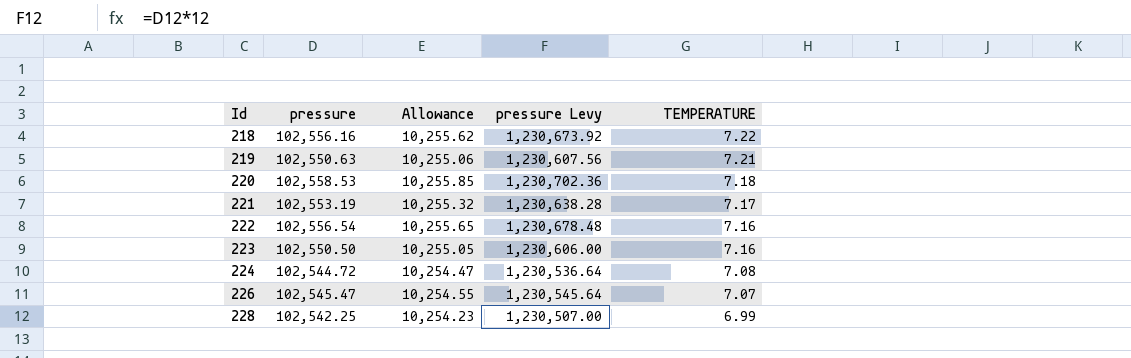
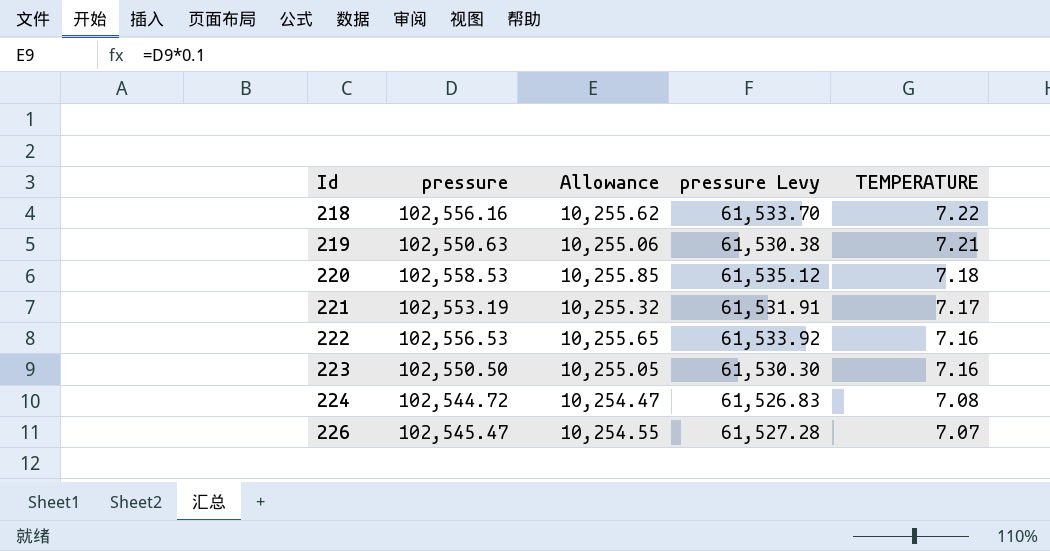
column pressure Levy | formula: [pressure] * 12 -> [pressure] * 0.6
row 228: 102,542.25 | 10,254.23 | 1,230,507.00 | 6.99 -> none
222 | pressure: 102,556.54 -> 102,556.53

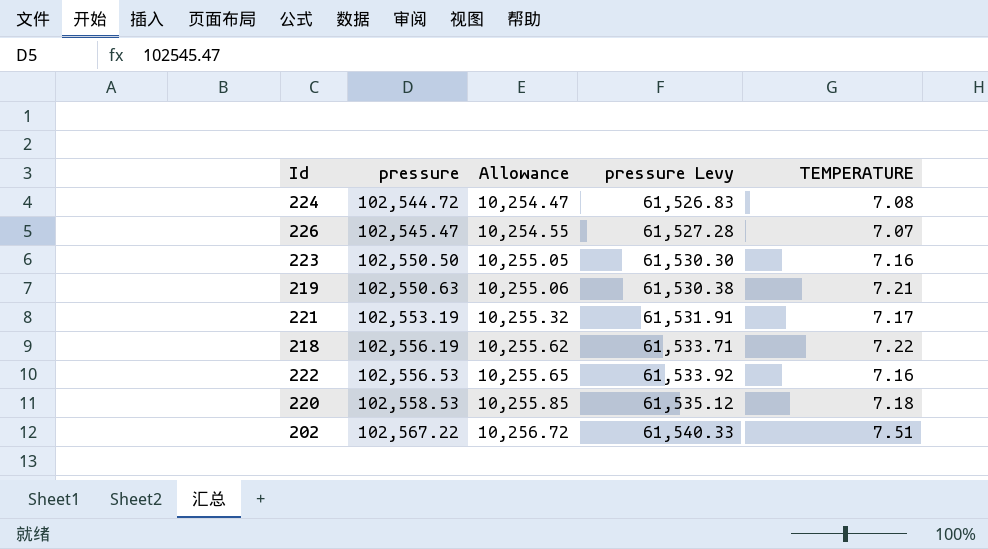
row order: Id ascending -> pressure ascending
218 | pressure: 102,556.16 -> 102,556.19
218 | pressure Levy: 61,533.70 -> 61,533.71
row 202: none -> 102,567.22 | 10,256.72 | 61,540.33 | 7.51

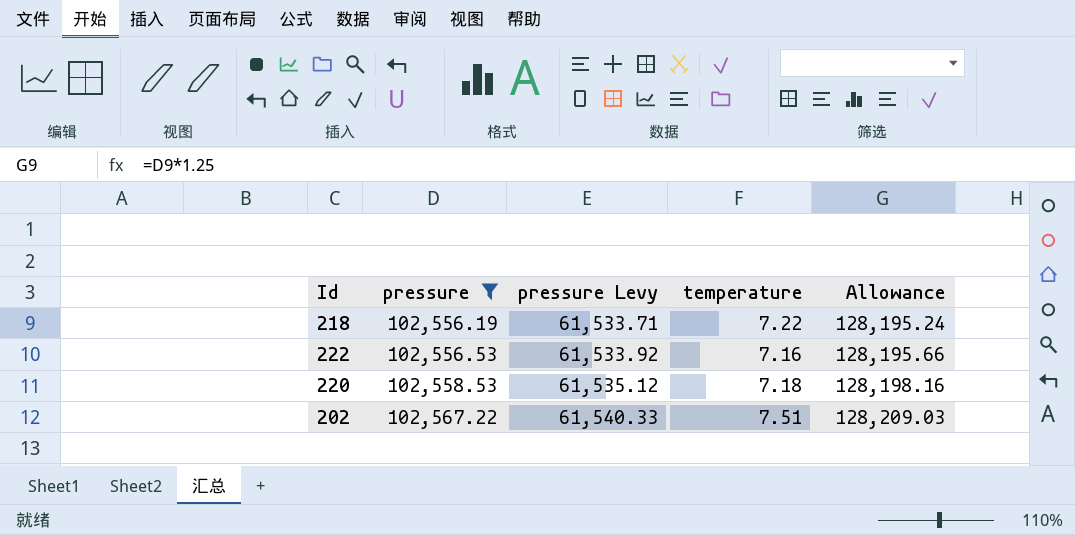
filter: none -> pressure >= 102,556.19
column name: TEMPERATURE -> temperature
column Allowance | formula: [pressure] * 0.1 -> [pressure] * 1.25
column Allowance | position: 3 -> 5

